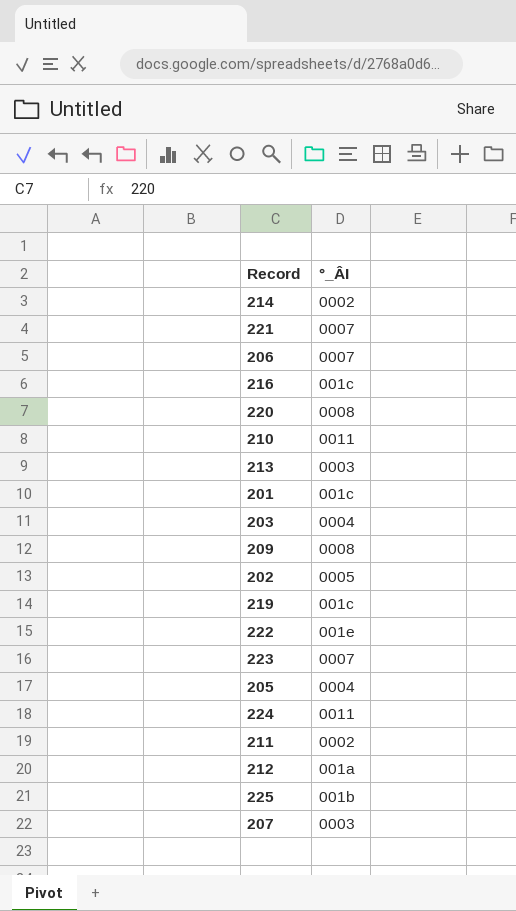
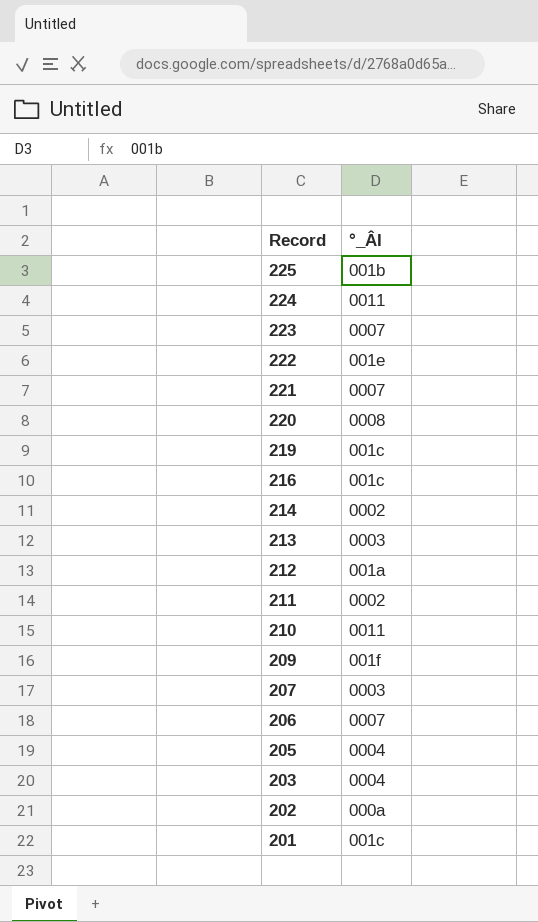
row order: none -> Record descending
209 | °_ÂI: 0008 -> 001f
202 | °_ÂI: 0005 -> 000a

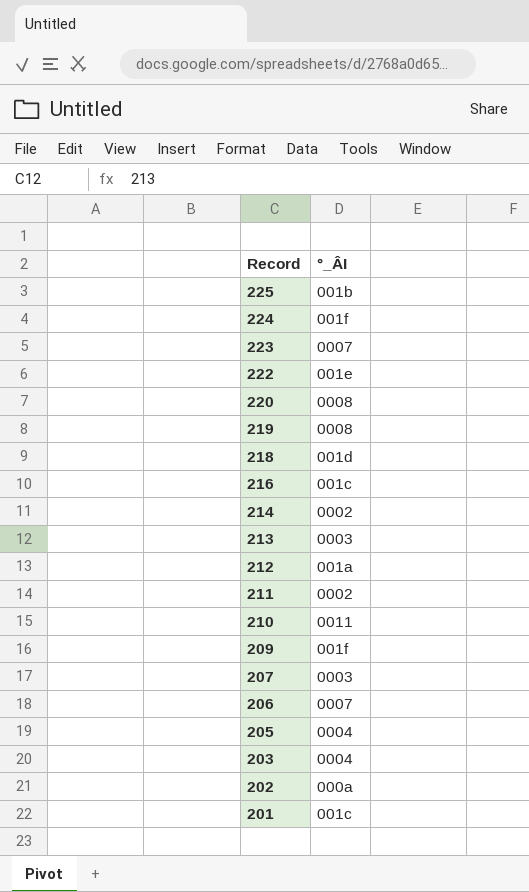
row 221: 0007 -> none
224 | °_ÂI: 0011 -> 001f
219 | °_ÂI: 001c -> 0008
row 218: none -> 001d

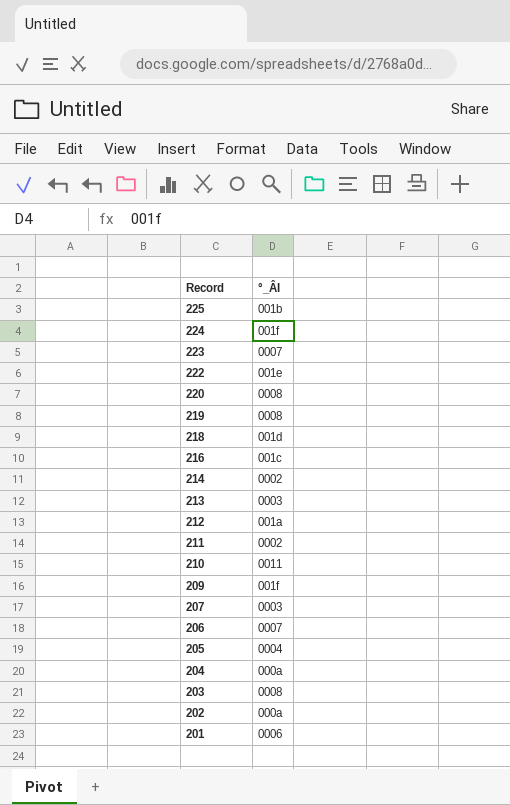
row 204: none -> 000a
203 | °_ÂI: 0004 -> 0008
201 | °_ÂI: 001c -> 0006

